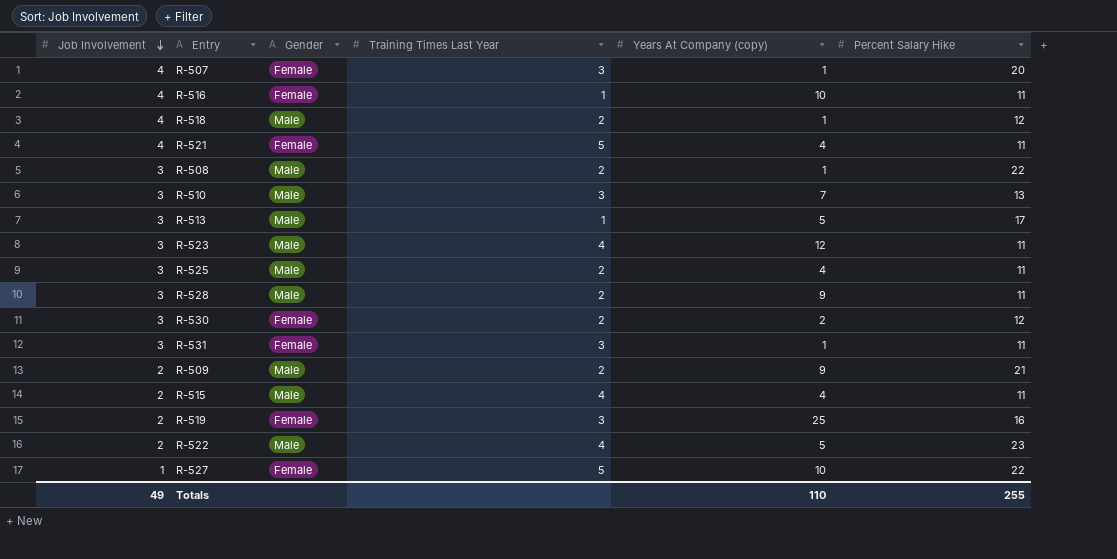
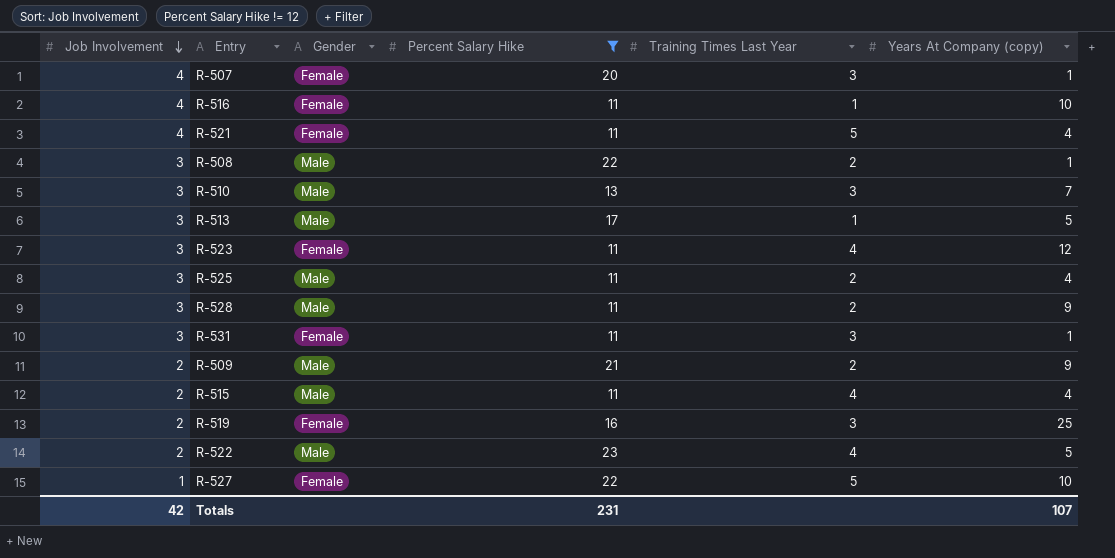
filter: none -> Percent Salary Hike != 12
column Percent Salary Hike | position: 6 -> 4
R-523 | Gender: Male -> Female
Totals | Job Involvement: 49 -> 42
Totals | Percent Salary Hike: 255 -> 231
Totals | Years At Company (copy): 110 -> 107

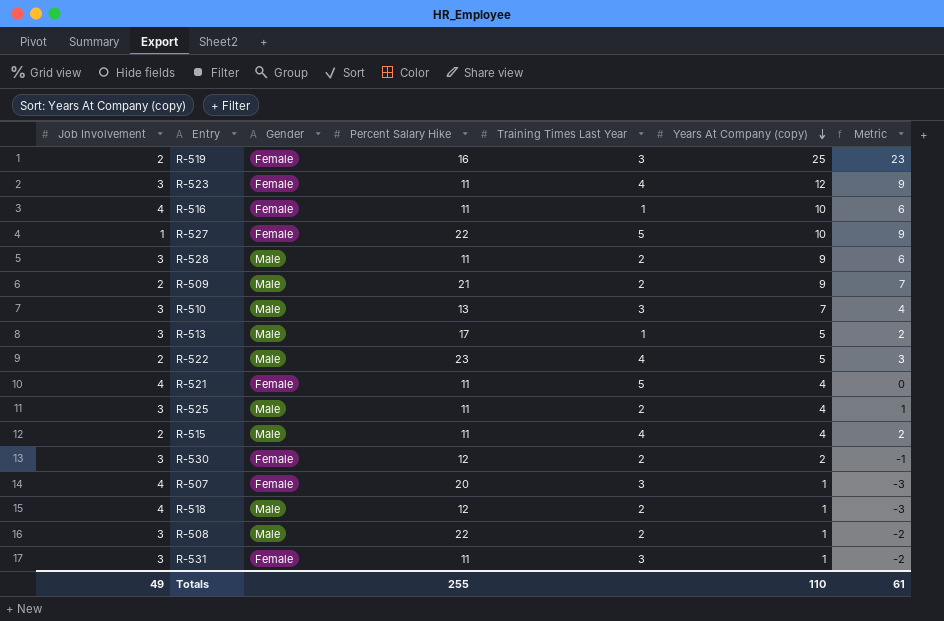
filter: Percent Salary Hike != 12 -> none
row order: Job Involvement descending -> Years At Company (copy) descending
column Metric | formula: none -> [Years At Company (copy)] - [Job Involvement]
Totals | Job Involvement: 42 -> 49
Totals | Percent Salary Hike: 231 -> 255
Totals | Years At Company (copy): 107 -> 110

